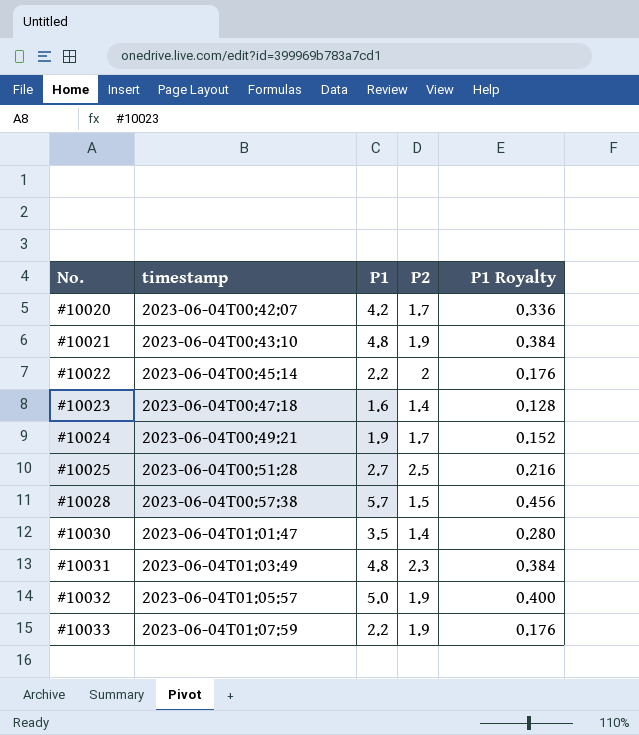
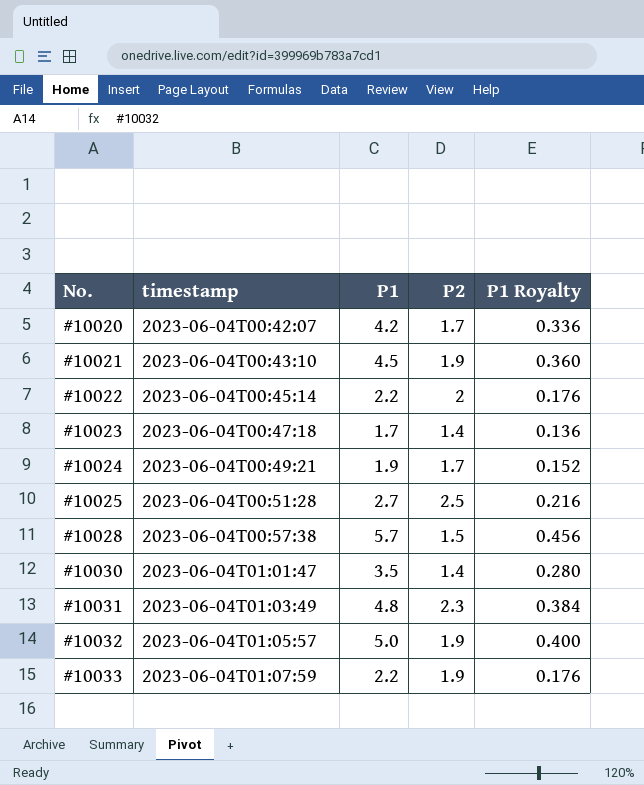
#10021 | P1: 4.8 -> 4.5
#10021 | P1 Royalty: 0.384 -> 0.360
#10023 | P1: 1.6 -> 1.7
#10023 | P1 Royalty: 0.128 -> 0.136

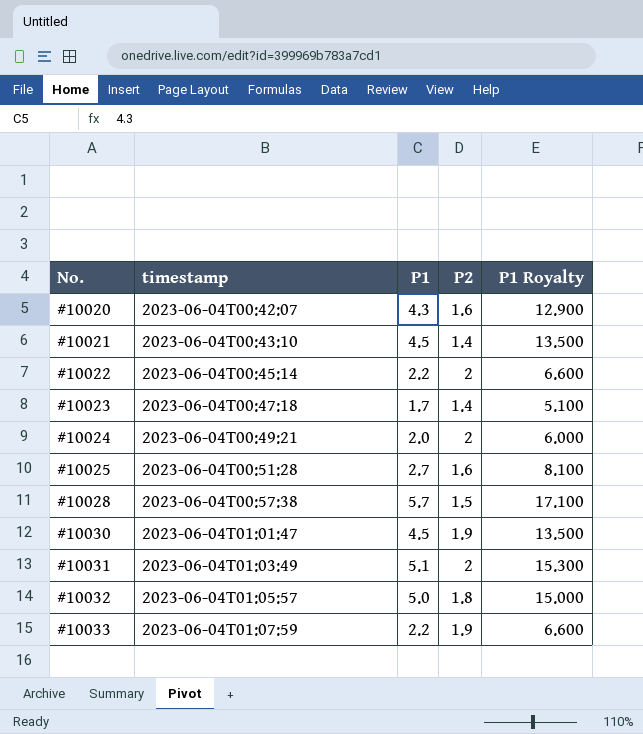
column P1 Royalty | formula: [P1] * 0.08 -> [P1] * 3
#10020 | P1: 4.2 -> 4.3
#10020 | P2: 1.7 -> 1.6
#10021 | P2: 1.9 -> 1.4
#10024 | P1: 1.9 -> 2.0
#10024 | P2: 1.7 -> 2
#10025 | P2: 2.5 -> 1.6
#10030 | P1: 3.5 -> 4.5
#10030 | P2: 1.4 -> 1.9
#10031 | P1: 4.8 -> 5.1
#10031 | P2: 2.3 -> 2
#10032 | P2: 1.9 -> 1.8

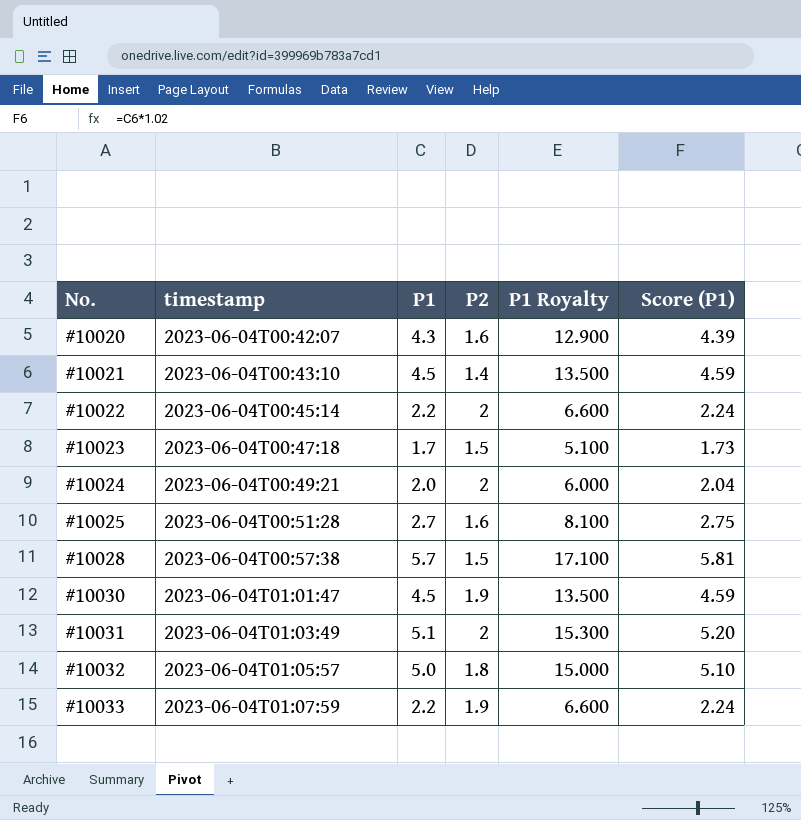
column Score (P1) | formula: none -> [P1] * 1.02
#10023 | P2: 1.4 -> 1.5

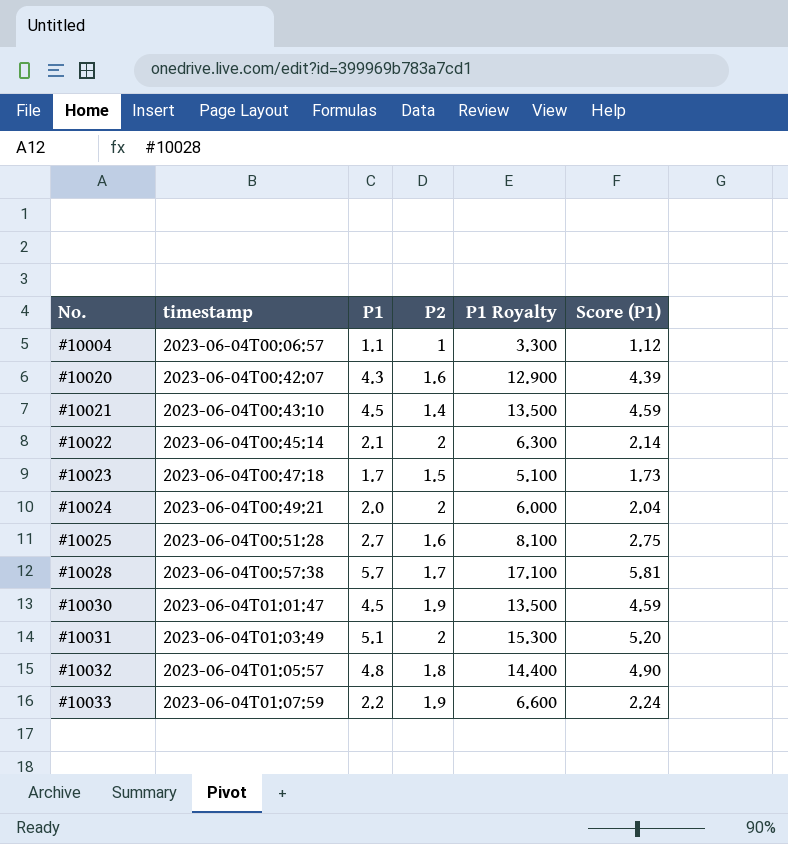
row #10004: none -> 2023-06-04T00:06:57 | 1.1 | 1 | 3.300 | 1.12
#10022 | P1: 2.2 -> 2.1
#10022 | P1 Royalty: 6.600 -> 6.300
#10022 | Score (P1): 2.24 -> 2.14
#10028 | P2: 1.5 -> 1.7
#10032 | P1: 5.0 -> 4.8
#10032 | P1 Royalty: 15.000 -> 14.400
#10032 | Score (P1): 5.10 -> 4.90

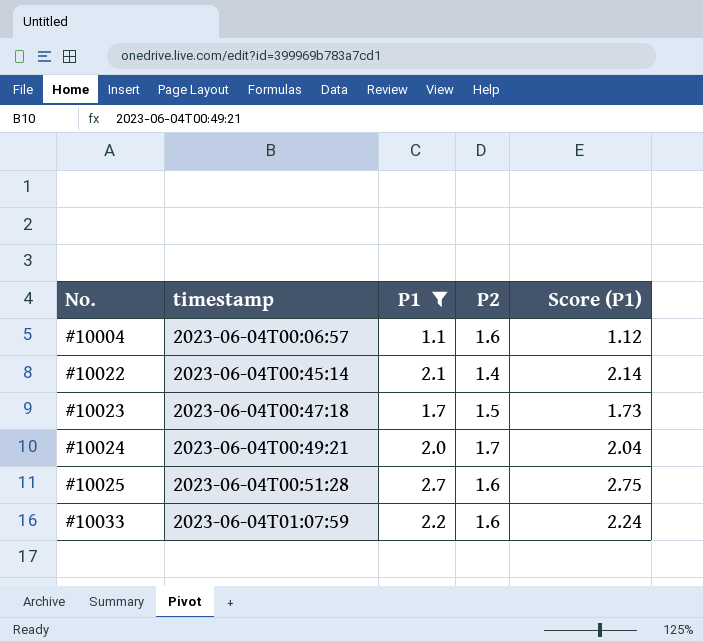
filter: none -> P1 <= 2.7
column P1 Royalty | formula: [P1] * 3 -> none
#10004 | P2: 1 -> 1.6
#10022 | P2: 2 -> 1.4
#10024 | P2: 2 -> 1.7
#10033 | P2: 1.9 -> 1.6

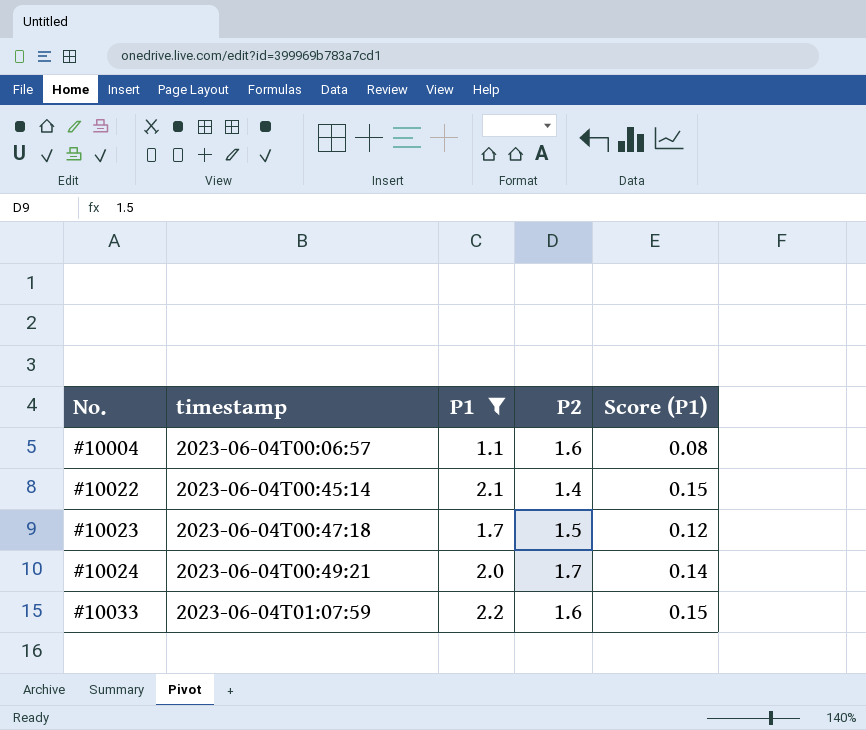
column Score (P1) | formula: [P1] * 1.02 -> [P1] * 0.07
row #10025: 2023-06-04T00:51:28 | 2.7 | 1.6 | 2.75 -> none

